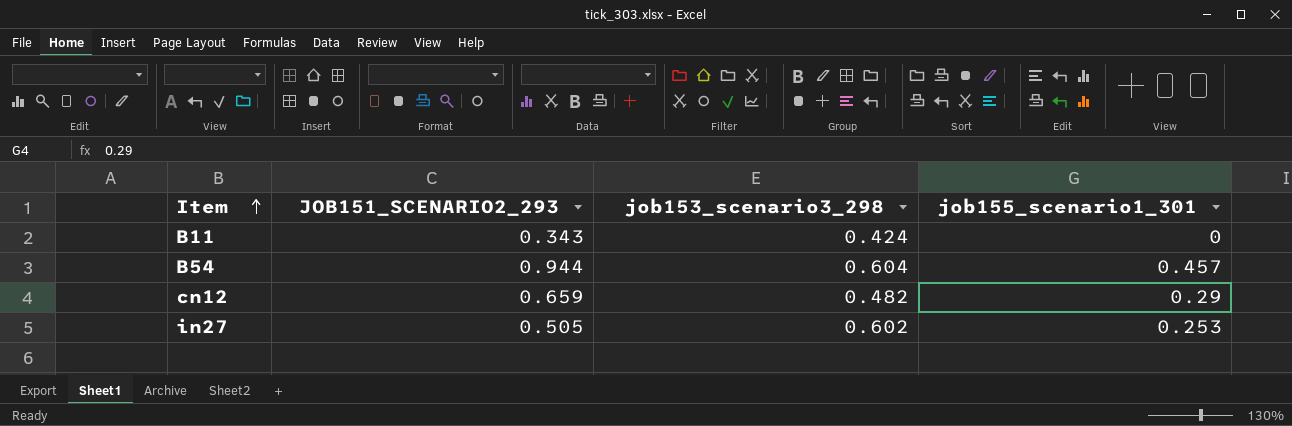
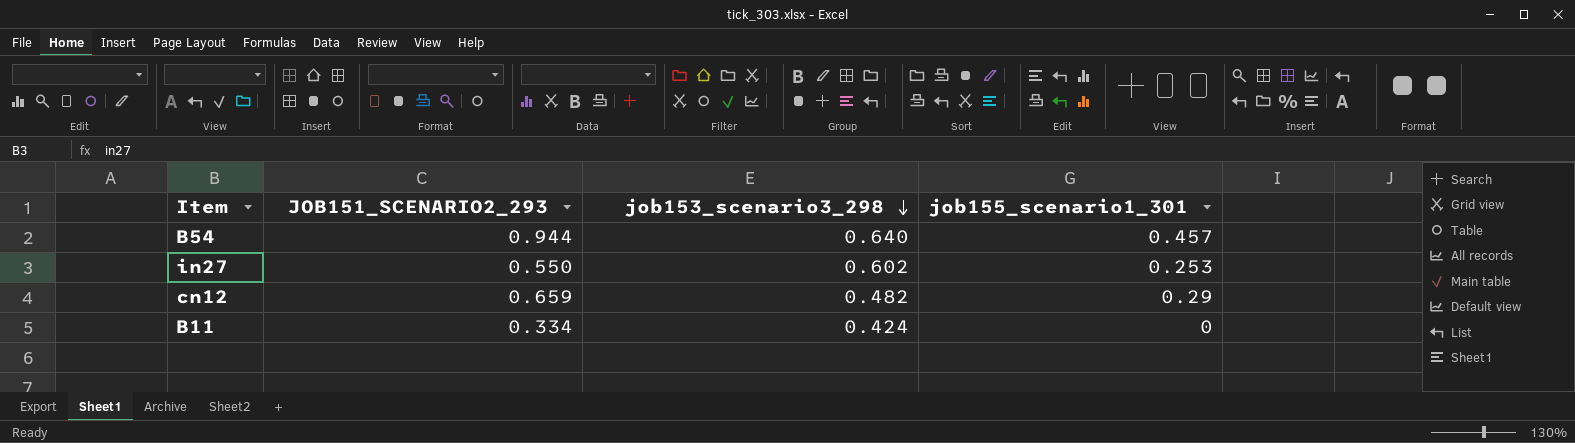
row order: Item ascending -> job153_scenario3_298 descending
B54 | job153_scenario3_298: 0.604 -> 0.640
in27 | JOB151_SCENARIO2_293: 0.505 -> 0.550
B11 | JOB151_SCENARIO2_293: 0.343 -> 0.334

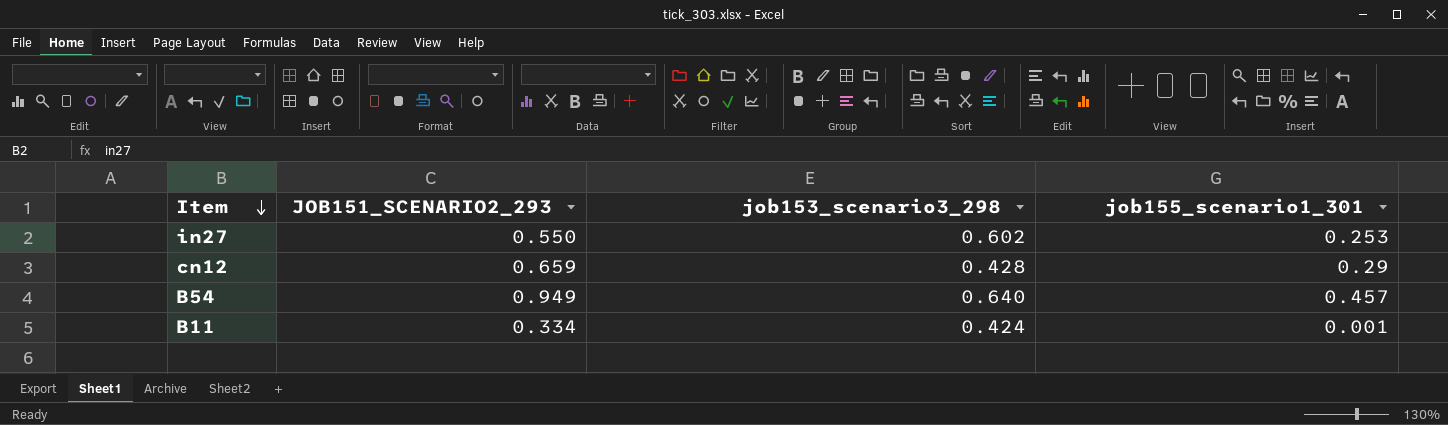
row order: job153_scenario3_298 descending -> Item descending
cn12 | job153_scenario3_298: 0.482 -> 0.428
B54 | JOB151_SCENARIO2_293: 0.944 -> 0.949
B11 | job155_scenario1_301: 0 -> 0.001

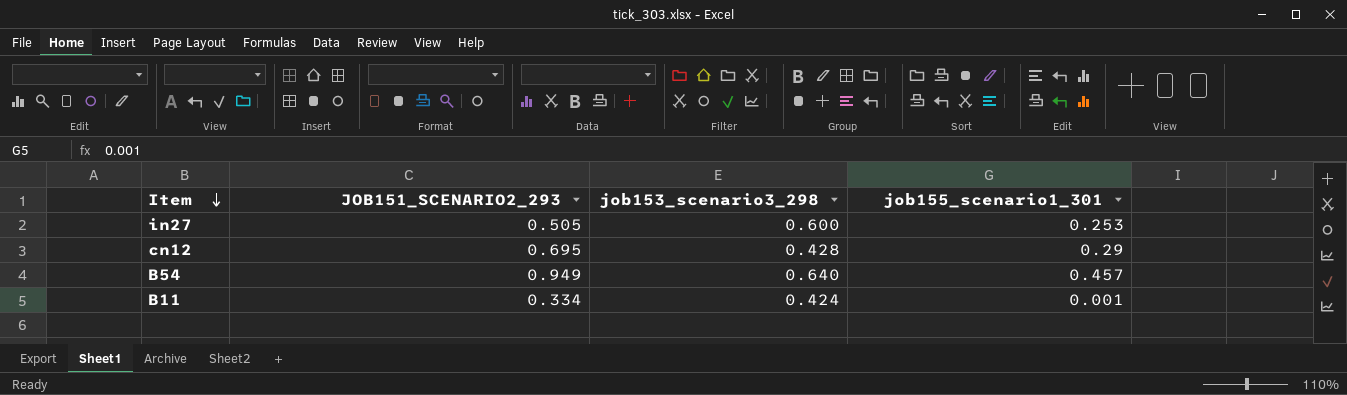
in27 | JOB151_SCENARIO2_293: 0.550 -> 0.505
in27 | job153_scenario3_298: 0.602 -> 0.600
cn12 | JOB151_SCENARIO2_293: 0.659 -> 0.695

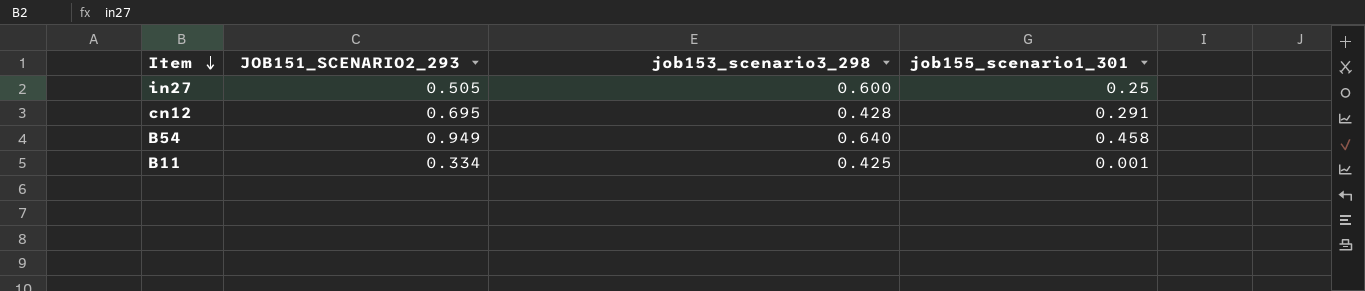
in27 | job155_scenario1_301: 0.253 -> 0.25
cn12 | job155_scenario1_301: 0.29 -> 0.291
B54 | job155_scenario1_301: 0.457 -> 0.458
B11 | job153_scenario3_298: 0.424 -> 0.425

